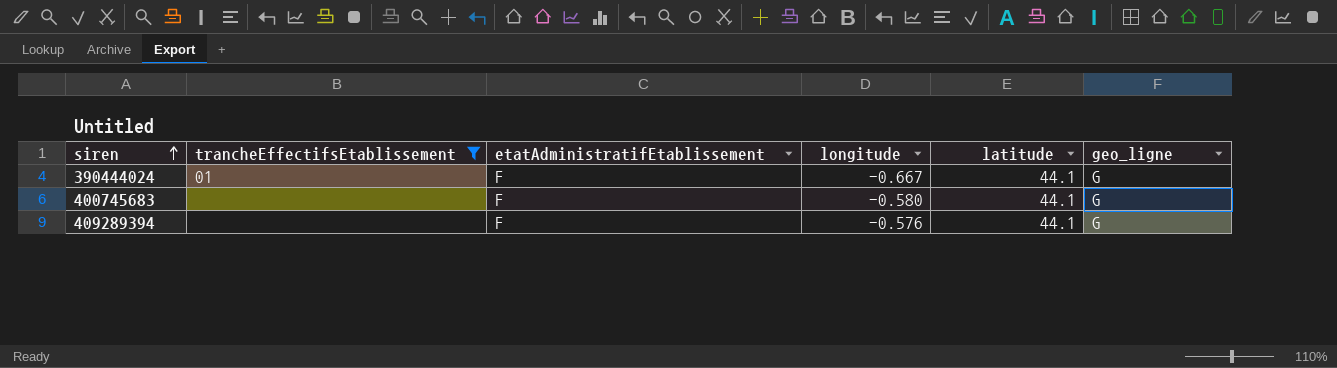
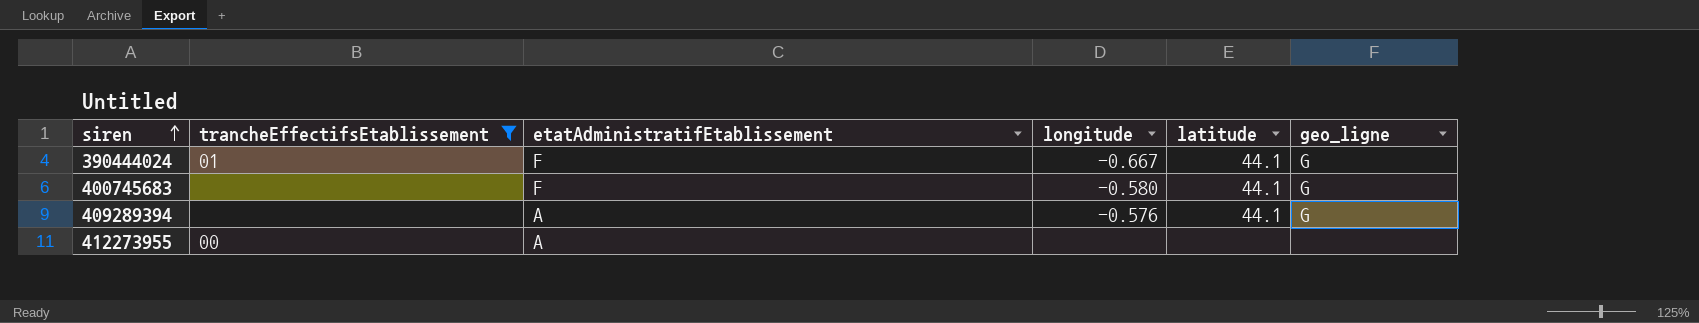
409289394 | etatAdministratifEtablissement: F -> A
row 412273955: none -> 00 | A | none | none | none

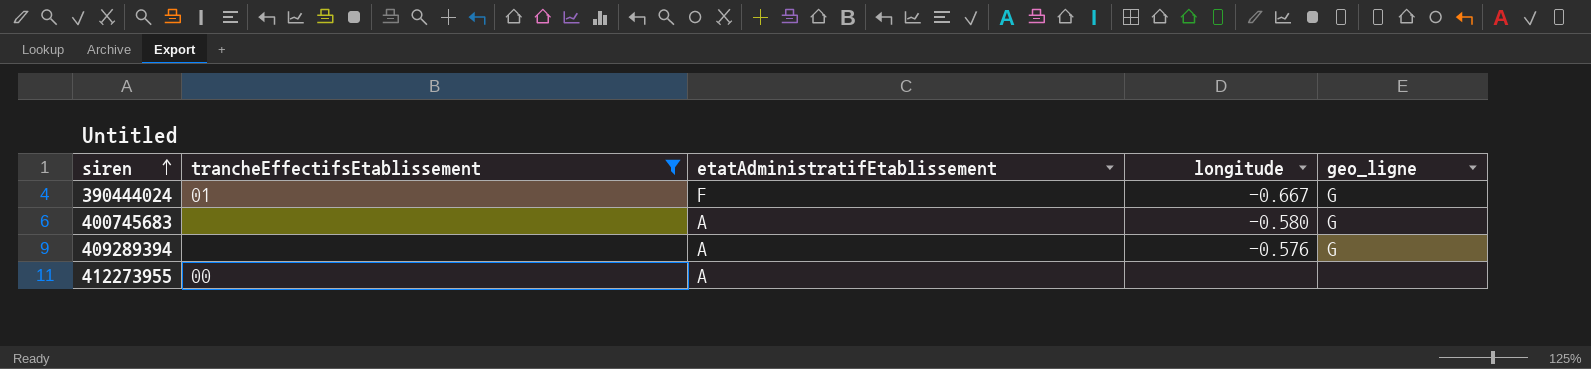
column latitude | position: 5 -> none
400745683 | etatAdministratifEtablissement: F -> A

